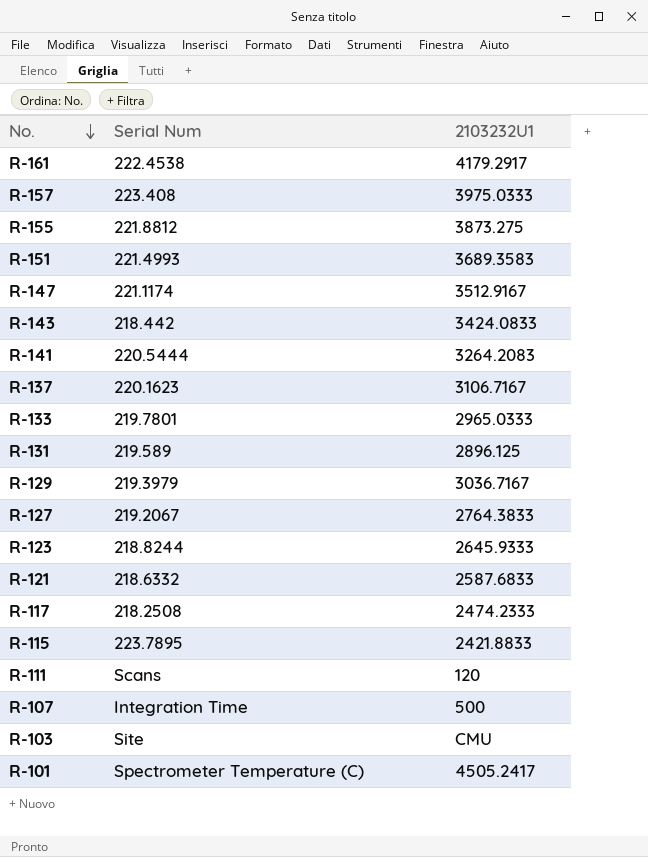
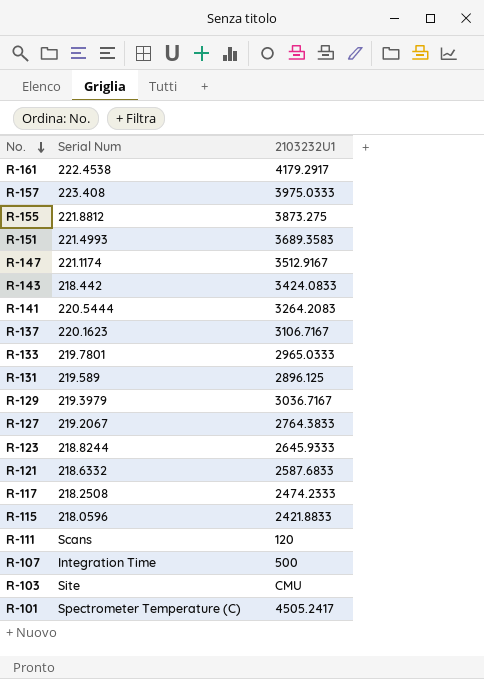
R-115 | Serial Num: 223.7895 -> 218.0596

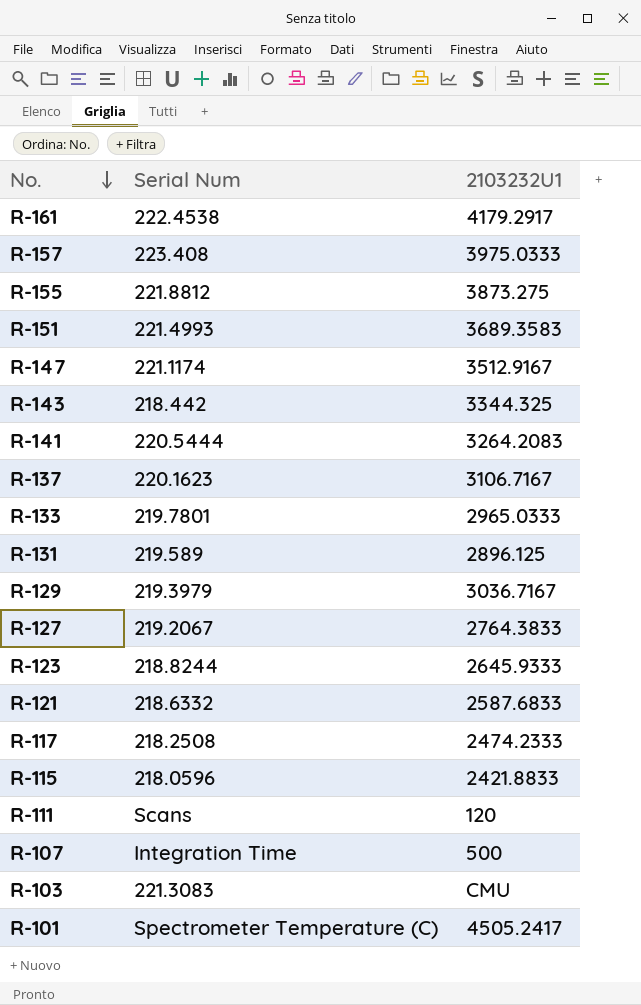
R-143 | 2103232U1: 3424.0833 -> 3344.325
R-103 | Serial Num: Site -> 221.3083

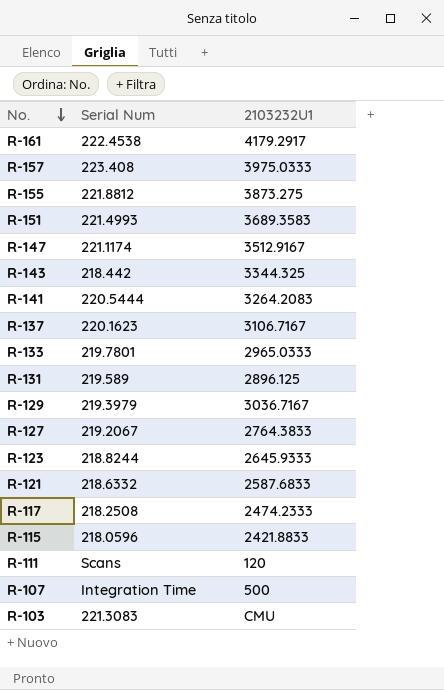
row R-101: Spectrometer Temperature (C) | 4505.2417 -> none

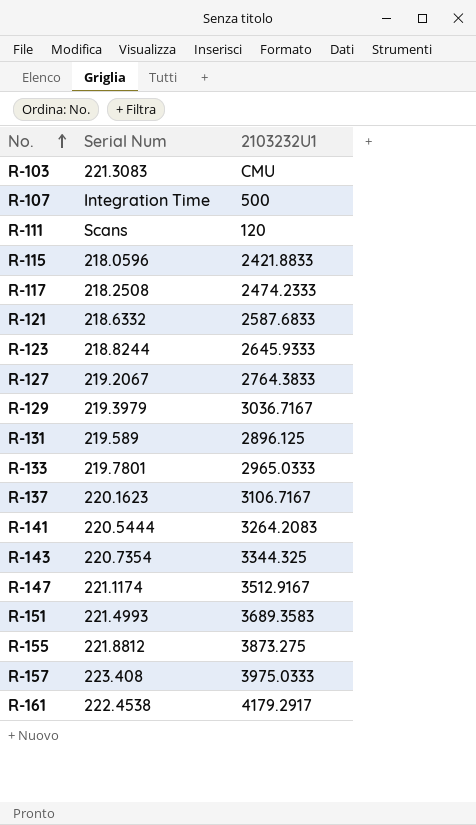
row order: No. descending -> No. ascending
R-143 | Serial Num: 218.442 -> 220.7354

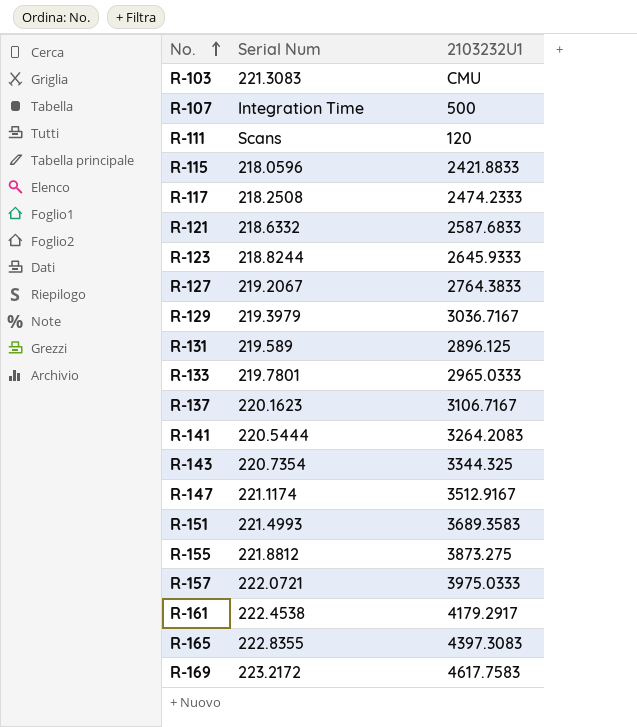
R-157 | Serial Num: 223.408 -> 222.0721
row R-165: none -> 222.8355 | 4397.3083
row R-169: none -> 223.2172 | 4617.7583

